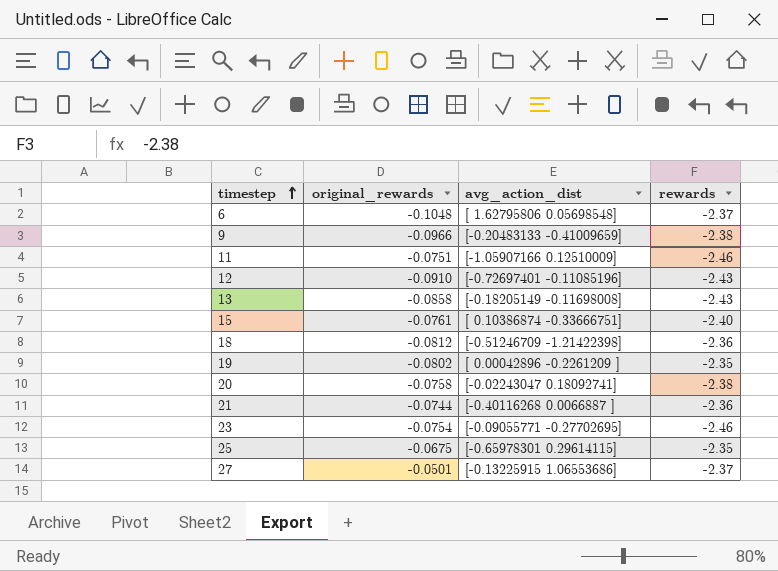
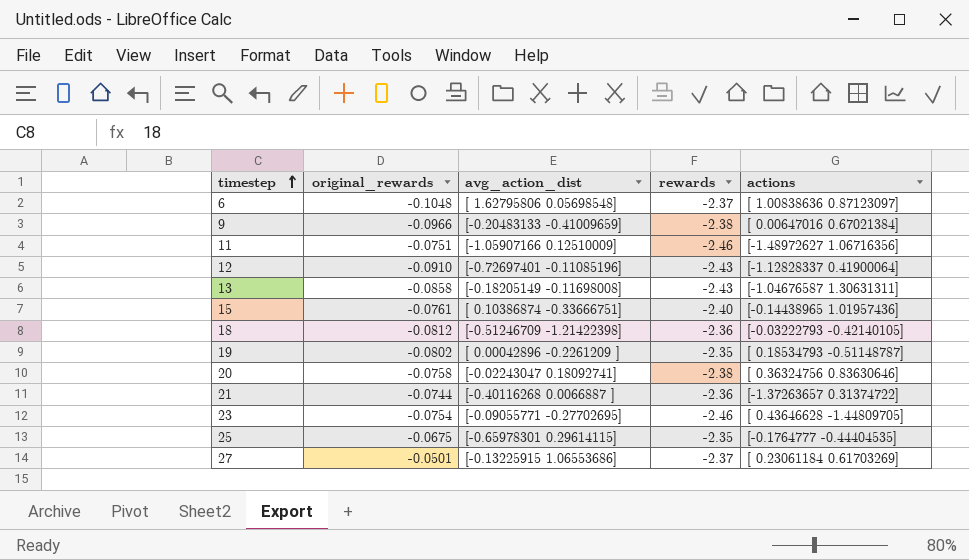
column actions | position: none -> 5

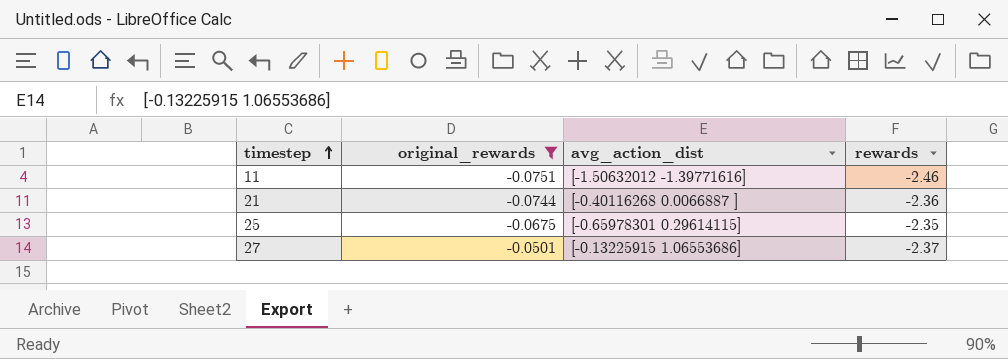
filter: none -> original_rewards >= -0.0751
column actions | position: 5 -> none
11 | avg_action_dist: [-1.05907166 0.12510009] -> [-1.50632012 -1.39771616]

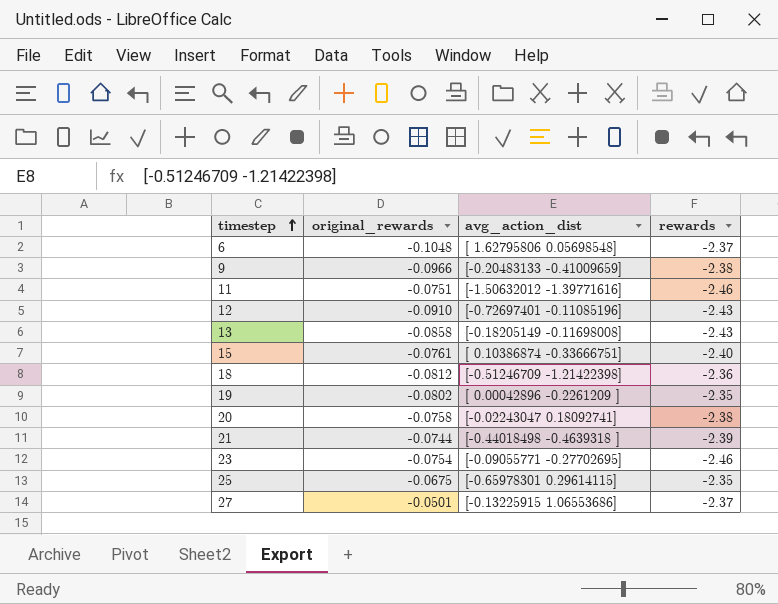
filter: original_rewards >= -0.0751 -> none
21 | avg_action_dist: [-0.40116268 0.0066887 ] -> [-0.44018498 -0.4639318 ]
21 | rewards: -2.36 -> -2.39

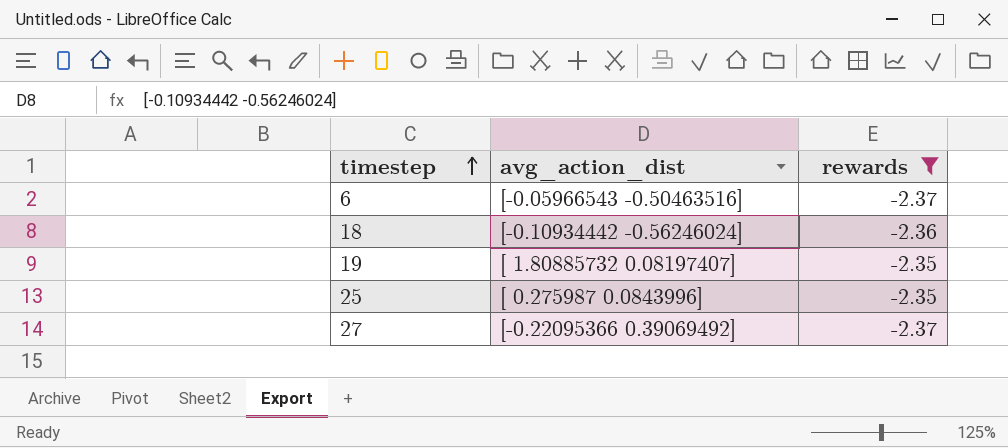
filter: none -> rewards >= -2.37
column original_rewards | position: 2 -> none
6 | avg_action_dist: [ 1.62795806 0.05698548] -> [-0.05966543 -0.50463516]
18 | avg_action_dist: [-0.51246709 -1.21422398] -> [-0.10934442 -0.56246024]
19 | avg_action_dist: [ 0.00042896 -0.2261209 ] -> [ 1.80885732 0.08197407]
25 | avg_action_dist: [-0.65978301 0.29614115] -> [ 0.275987 0.0843996]
27 | avg_action_dist: [-0.13225915 1.06553686] -> [-0.22095366 0.39069492]

